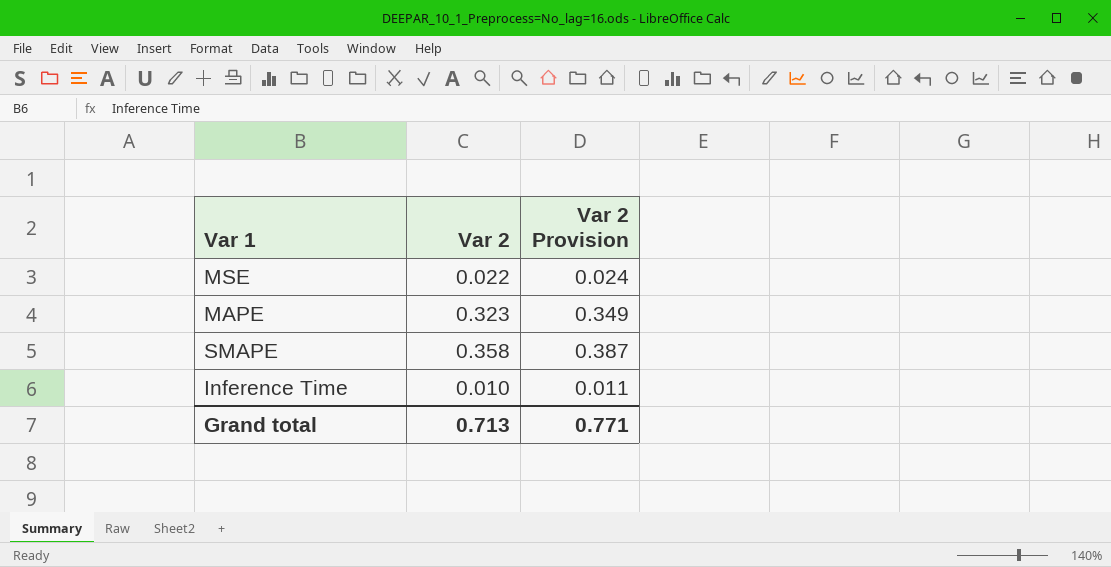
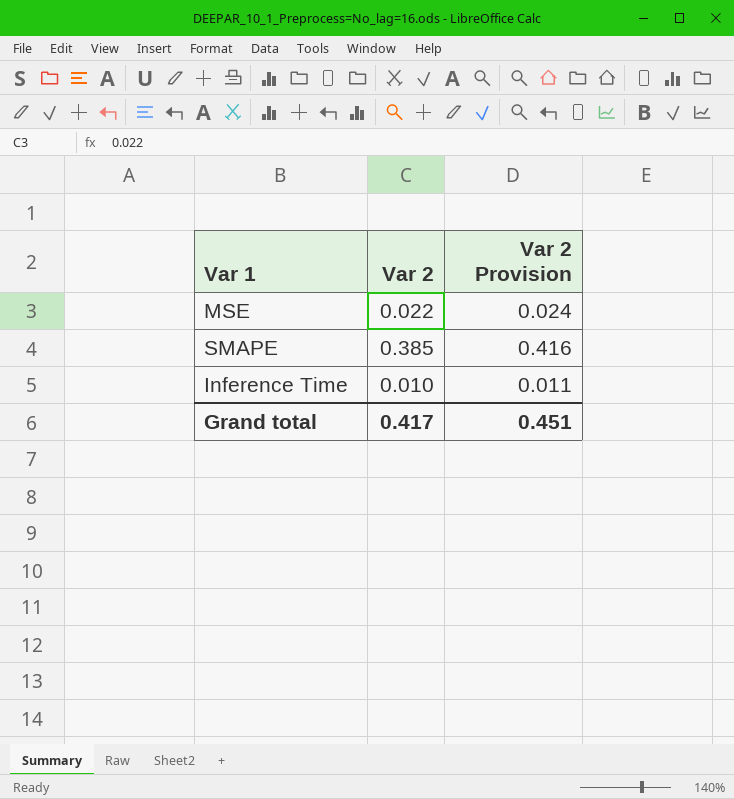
row MAPE: 0.323 | 0.349 -> none
SMAPE | Var 2: 0.358 -> 0.385
SMAPE | Var 2 Provision: 0.387 -> 0.416
Grand total | Var 2: 0.713 -> 0.417
Grand total | Var 2 Provision: 0.771 -> 0.451

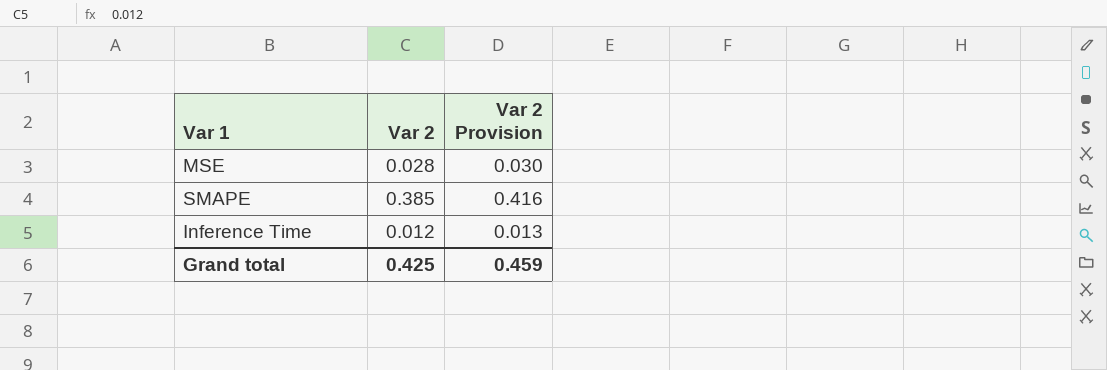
MSE | Var 2: 0.022 -> 0.028
MSE | Var 2 Provision: 0.024 -> 0.030
Inference Time | Var 2: 0.010 -> 0.012
Inference Time | Var 2 Provision: 0.011 -> 0.013
Grand total | Var 2: 0.417 -> 0.425
Grand total | Var 2 Provision: 0.451 -> 0.459

